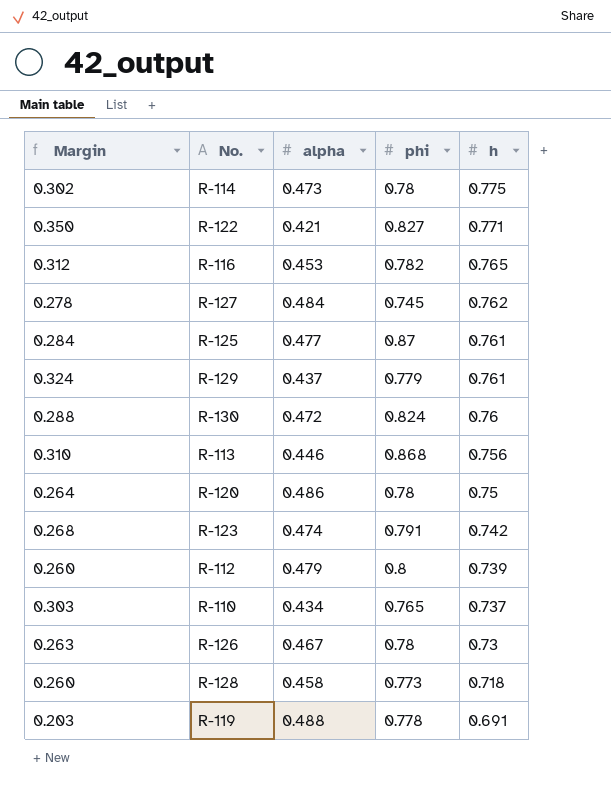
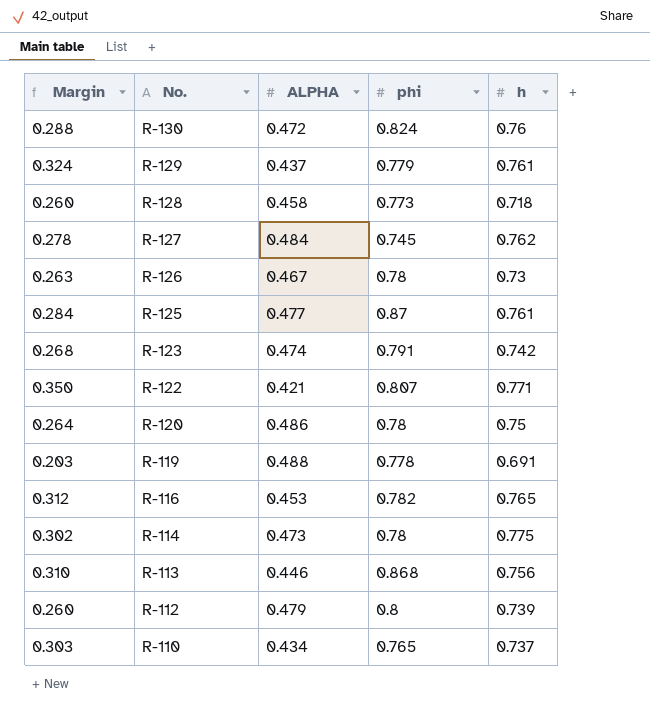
row order: h descending -> No. descending
column name: alpha -> ALPHA
R-122 | phi: 0.827 -> 0.807

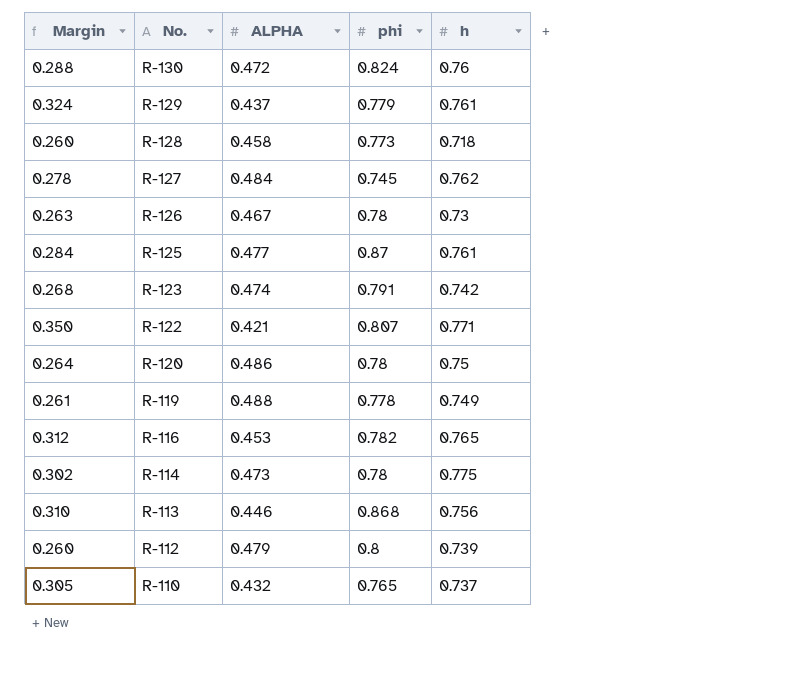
R-119 | Margin: 0.203 -> 0.261
R-119 | h: 0.691 -> 0.749
R-110 | Margin: 0.303 -> 0.305
R-110 | ALPHA: 0.434 -> 0.432

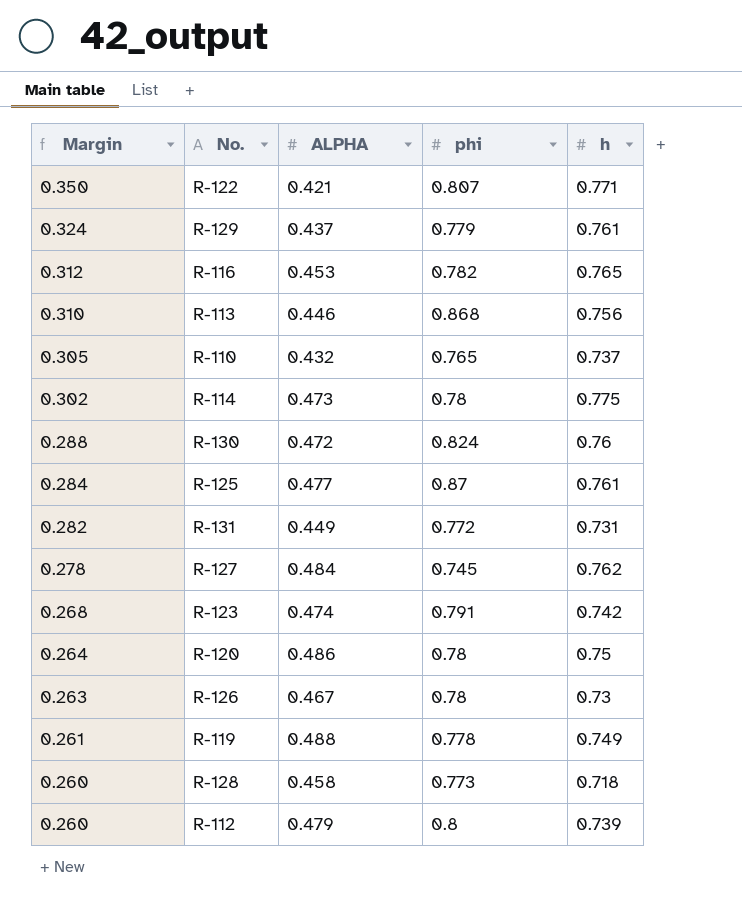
row order: No. descending -> Margin descending
row R-131: none -> 0.282 | 0.449 | 0.772 | 0.731

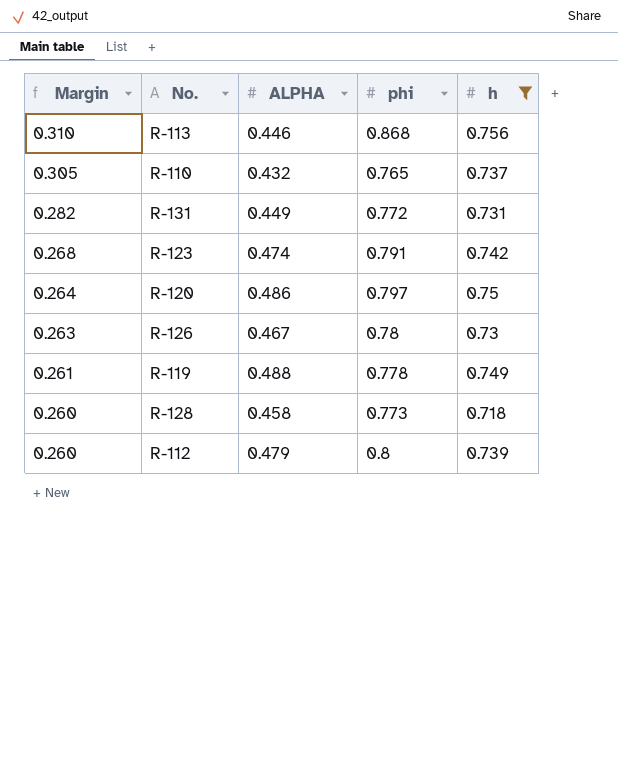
filter: none -> h <= 0.756
R-120 | phi: 0.78 -> 0.797

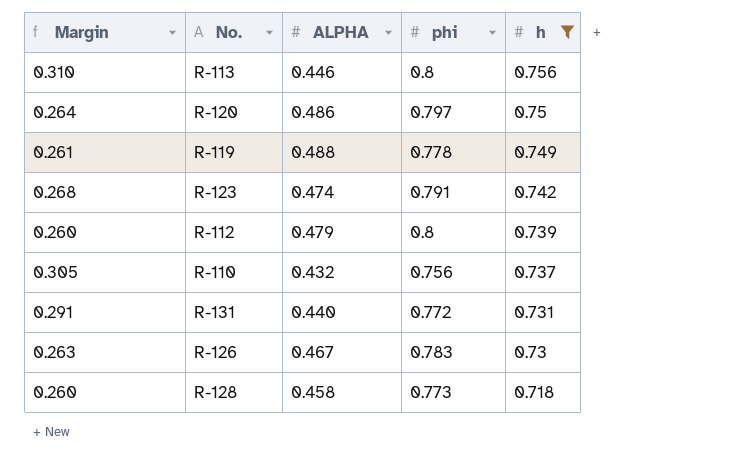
row order: Margin descending -> h descending
R-113 | phi: 0.868 -> 0.8
R-110 | phi: 0.765 -> 0.756
R-131 | Margin: 0.282 -> 0.291
R-131 | ALPHA: 0.449 -> 0.440
R-126 | phi: 0.78 -> 0.783

